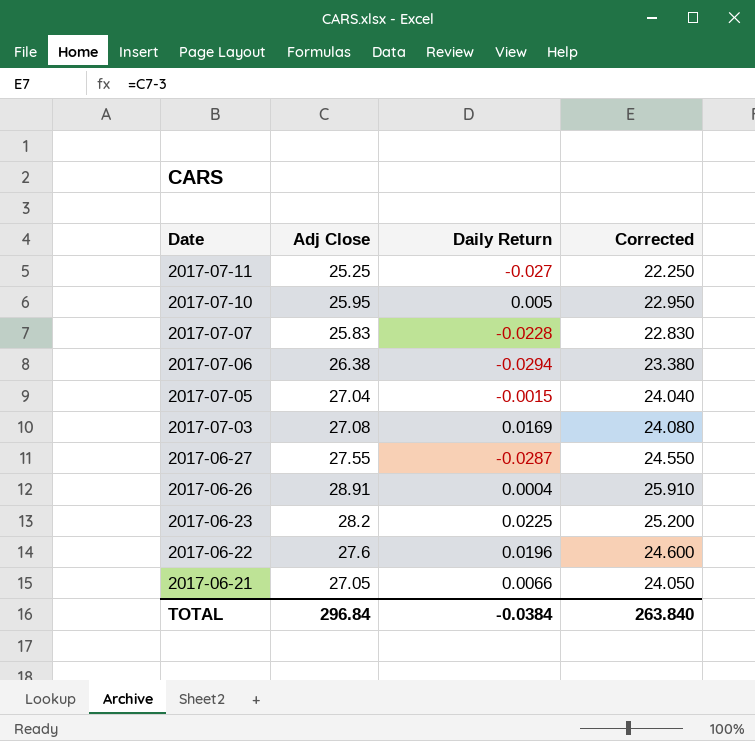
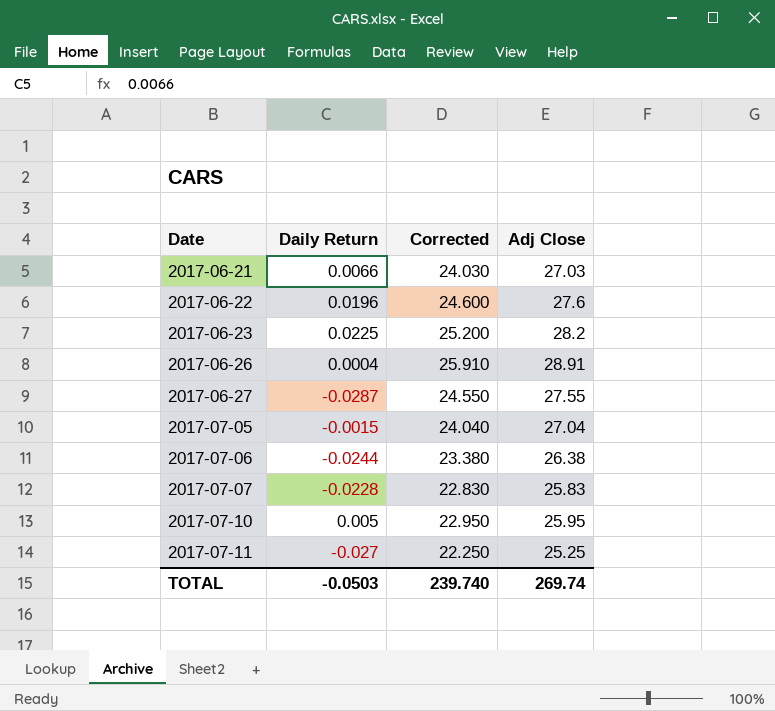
row order: Date descending -> Date ascending
column Adj Close | position: 2 -> 4
row 2017-07-03: 27.08 | 0.0169 | 24.080 -> none
2017-06-21 | Corrected: 24.050 -> 24.030
2017-06-21 | Adj Close: 27.05 -> 27.03
2017-07-06 | Daily Return: -0.0294 -> -0.0244
TOTAL | Daily Return: -0.0384 -> -0.0503
TOTAL | Corrected: 263.840 -> 239.740
TOTAL | Adj Close: 296.84 -> 269.74

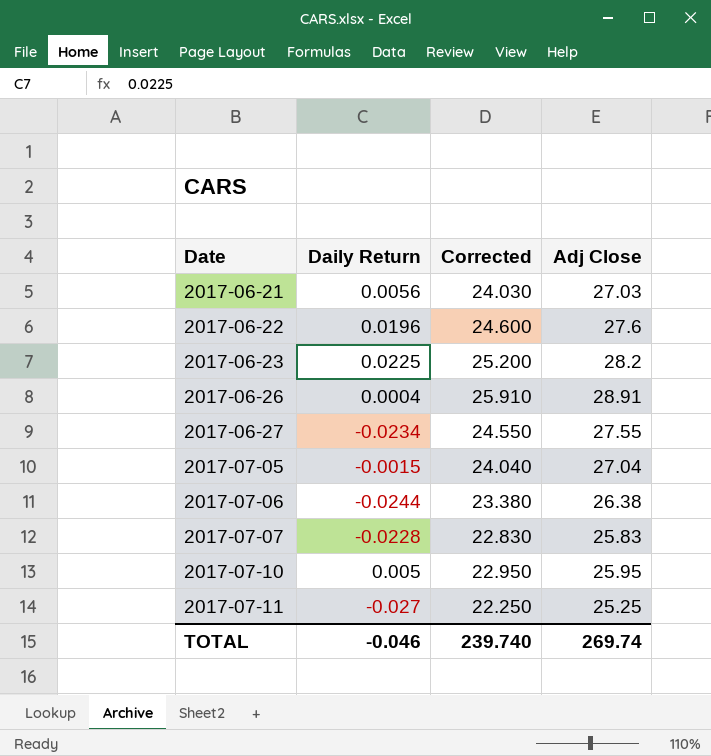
2017-06-21 | Daily Return: 0.0066 -> 0.0056
2017-06-27 | Daily Return: -0.0287 -> -0.0234
TOTAL | Daily Return: -0.0503 -> -0.046

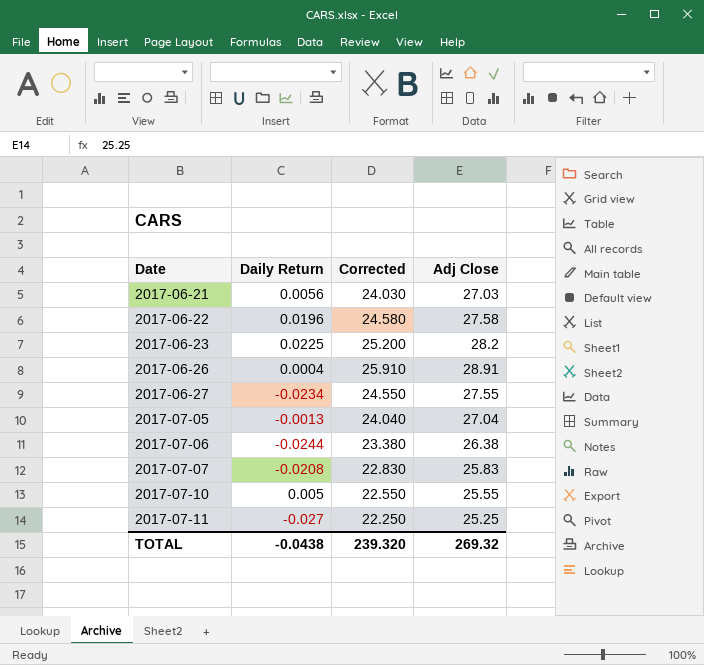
2017-06-22 | Corrected: 24.600 -> 24.580
2017-06-22 | Adj Close: 27.6 -> 27.58
2017-07-05 | Daily Return: -0.0015 -> -0.0013
2017-07-07 | Daily Return: -0.0228 -> -0.0208
2017-07-10 | Corrected: 22.950 -> 22.550
2017-07-10 | Adj Close: 25.95 -> 25.55
TOTAL | Daily Return: -0.046 -> -0.0438
TOTAL | Corrected: 239.740 -> 239.320
TOTAL | Adj Close: 269.74 -> 269.32

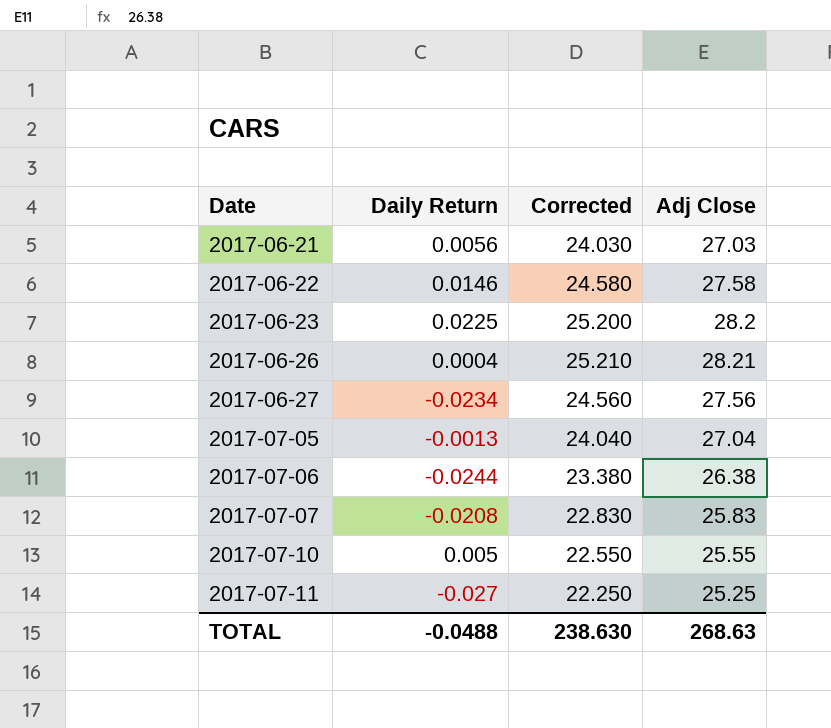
2017-06-22 | Daily Return: 0.0196 -> 0.0146
2017-06-26 | Corrected: 25.910 -> 25.210
2017-06-26 | Adj Close: 28.91 -> 28.21
2017-06-27 | Corrected: 24.550 -> 24.560
2017-06-27 | Adj Close: 27.55 -> 27.56
TOTAL | Daily Return: -0.0438 -> -0.0488
TOTAL | Corrected: 239.320 -> 238.630
TOTAL | Adj Close: 269.32 -> 268.63

